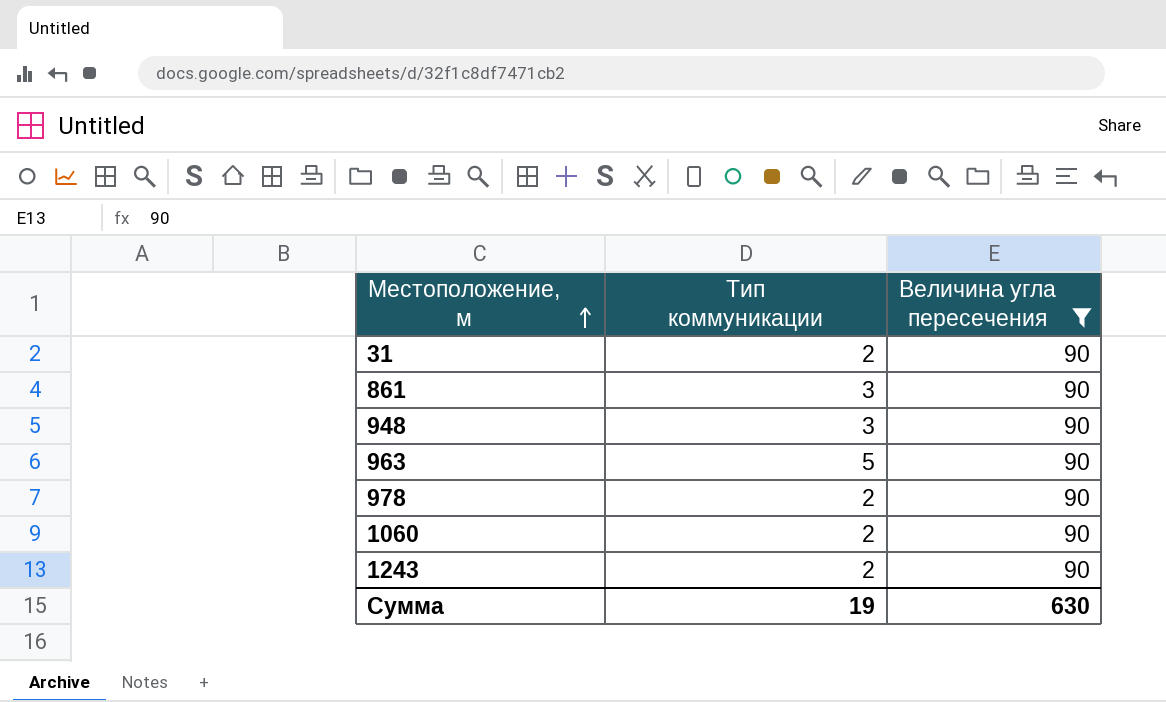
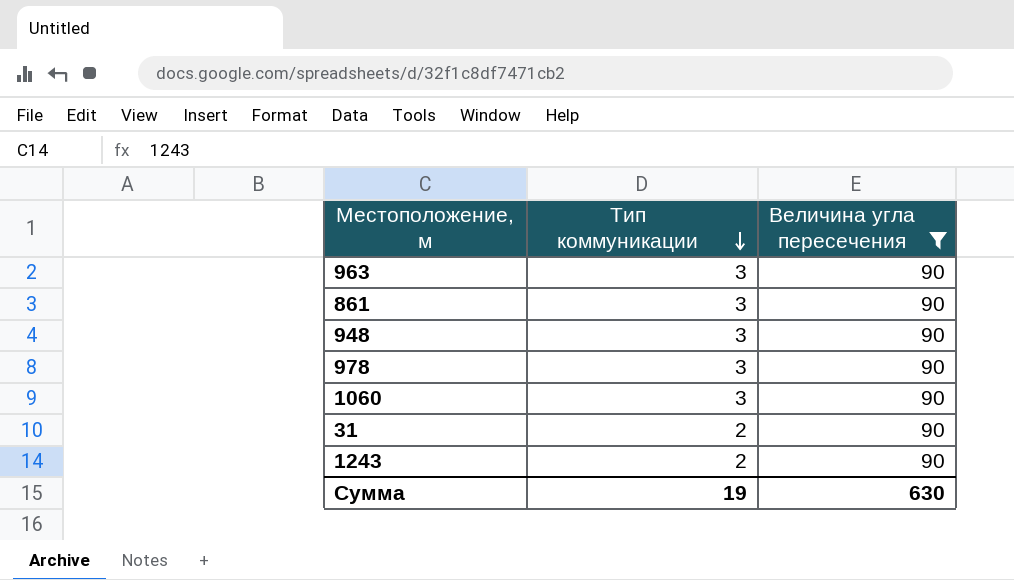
row order: Местоположение, м ascending -> Тип коммуникации descending
963 | Тип коммуникации: 5 -> 3
978 | Тип коммуникации: 2 -> 3
1060 | Тип коммуникации: 2 -> 3

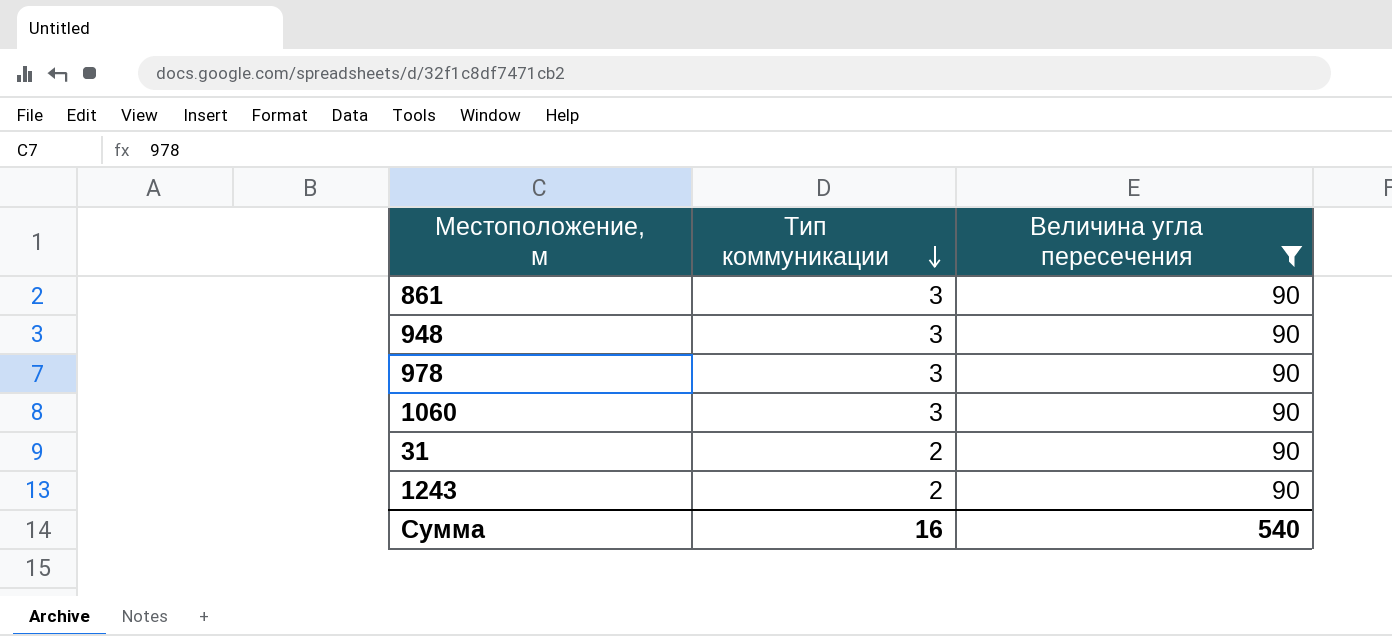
row 963: 3 | 90 -> none
Сумма | Тип коммуникации: 19 -> 16
Сумма | Величина угла пересечения: 630 -> 540

